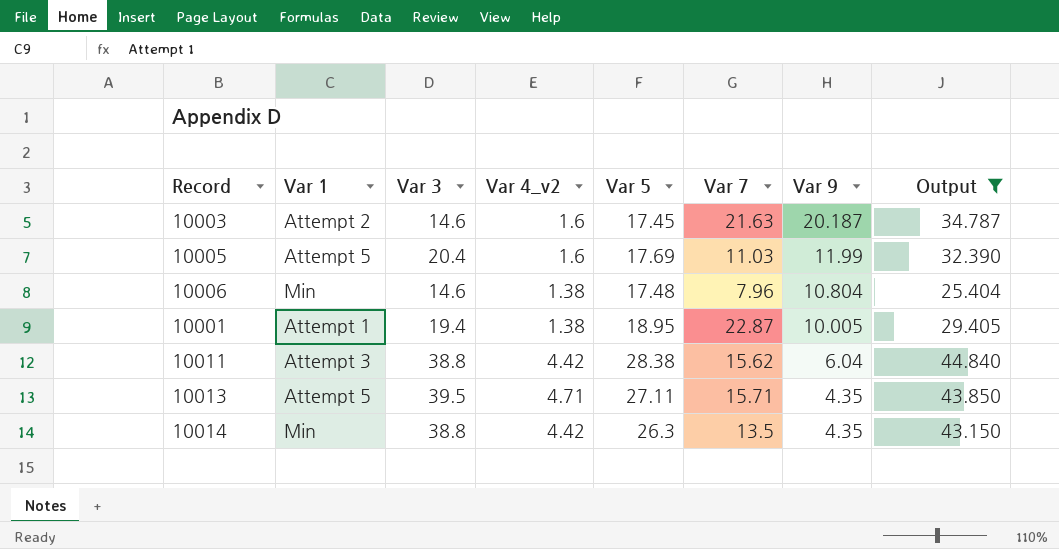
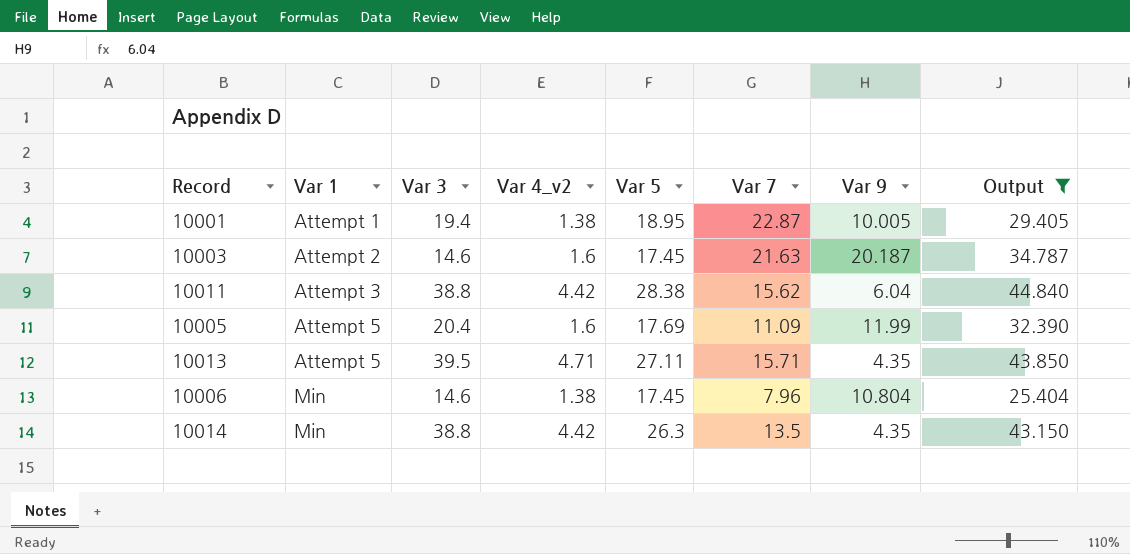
row order: Var 9 descending -> Var 1 ascending
10005 | Var 7: 11.03 -> 11.09
10006 | Var 5: 17.48 -> 17.45

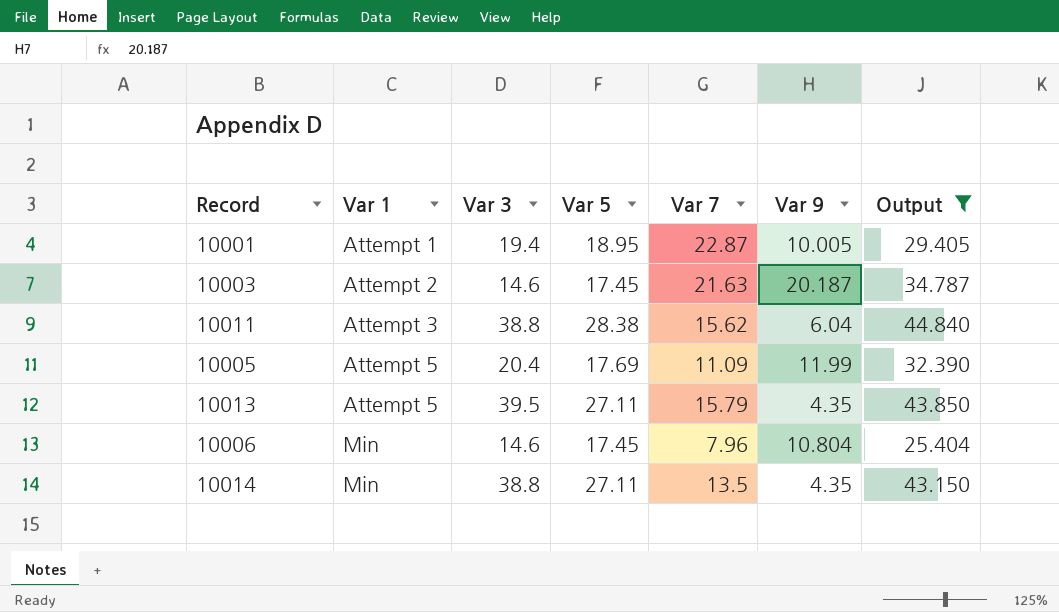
column Var 4_v2 | position: 4 -> none
10013 | Var 7: 15.71 -> 15.79
10014 | Var 5: 26.3 -> 27.11

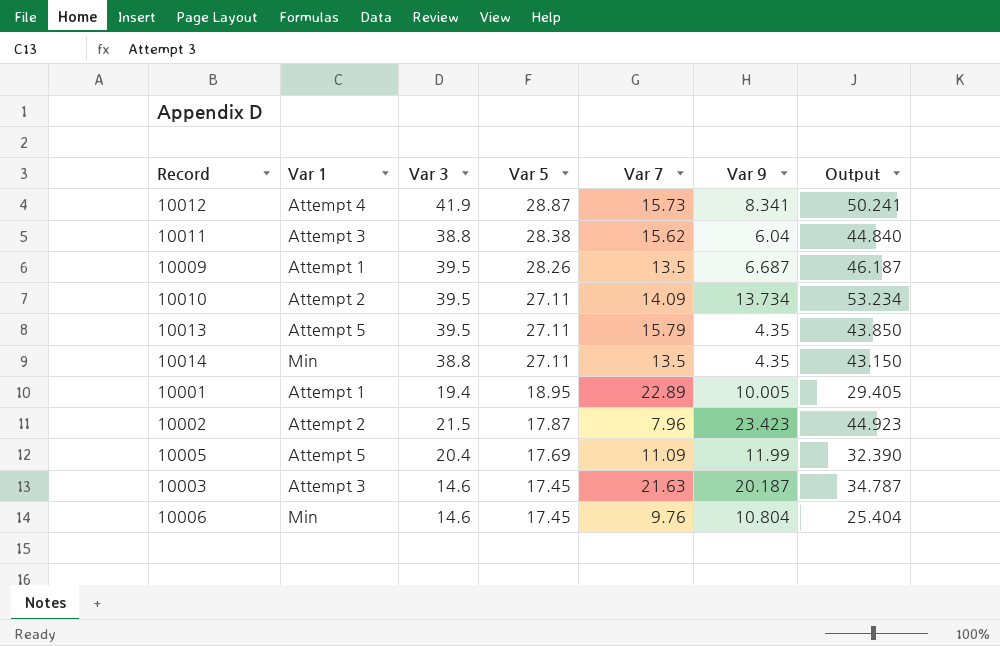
filter: Output <= 44.840 -> none
row order: Var 1 ascending -> Var 5 descending
10001 | Var 7: 22.87 -> 22.89
10003 | Var 1: Attempt 2 -> Attempt 3
10006 | Var 7: 7.96 -> 9.76

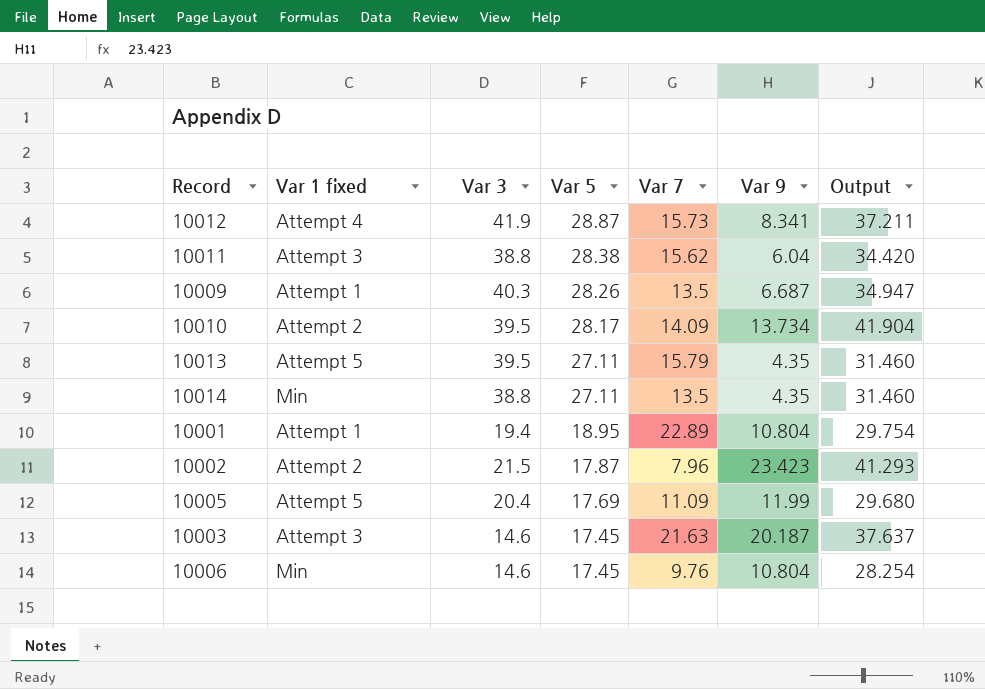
column name: Var 1 -> Var 1 fixed
column Output | formula: [Var 3] + [Var 9] -> [Var 5] + [Var 9]
10009 | Var 3: 39.5 -> 40.3
10010 | Var 5: 27.11 -> 28.17
10001 | Var 9: 10.005 -> 10.804

